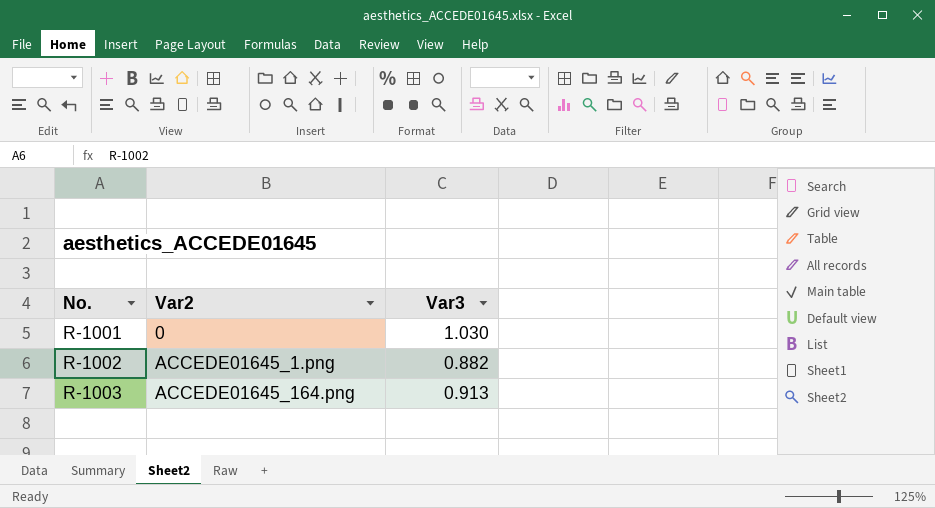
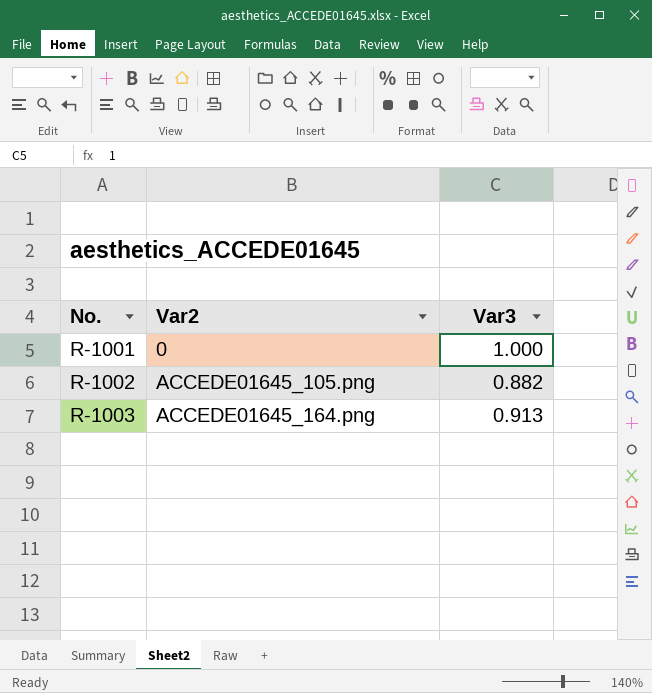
R-1001 | Var3: 1.030 -> 1.000
R-1002 | Var2: ACCEDE01645_1.png -> ACCEDE01645_105.png

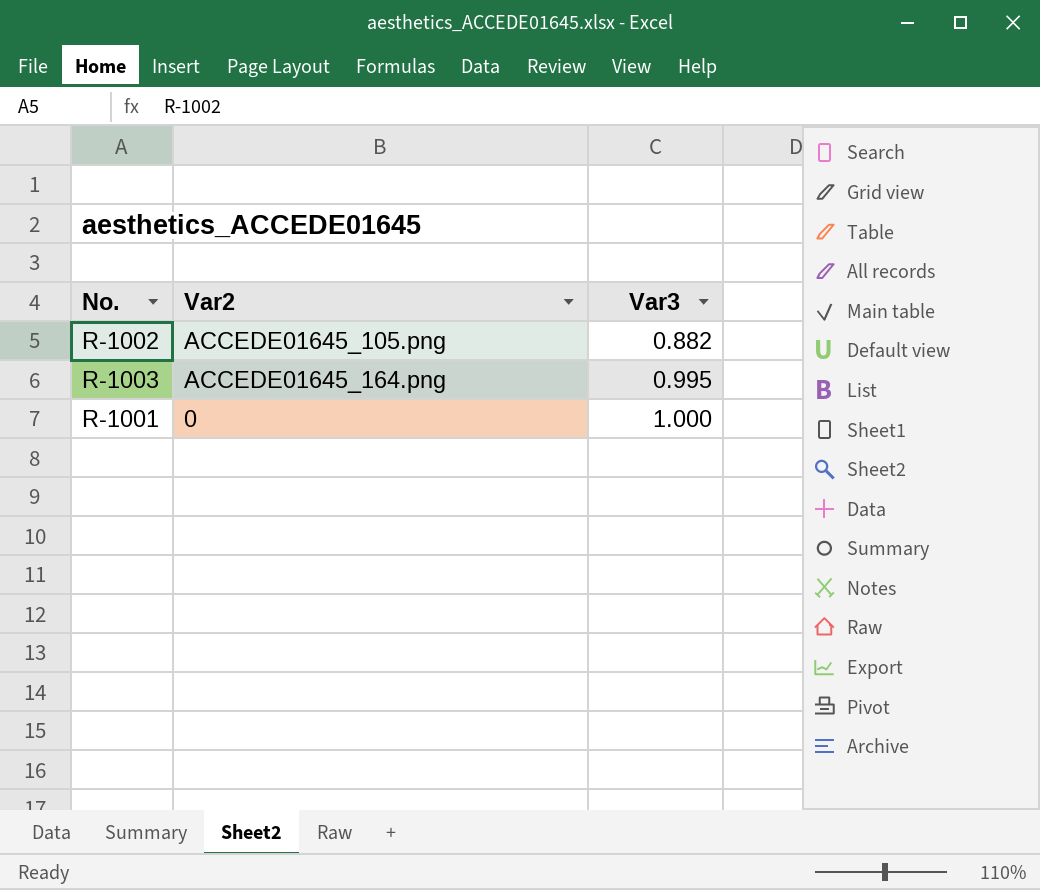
row order: No. ascending -> Var3 ascending
R-1003 | Var3: 0.913 -> 0.995

